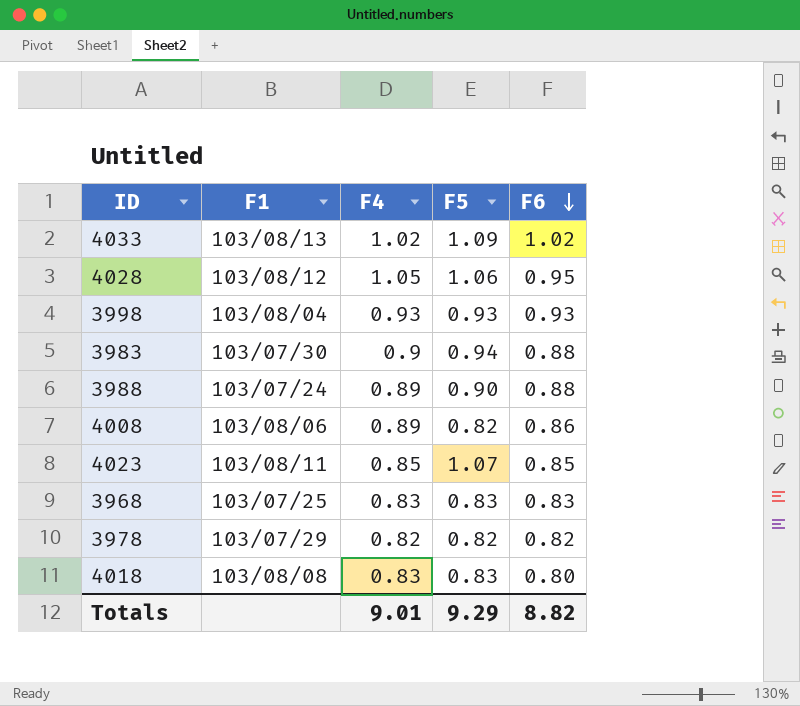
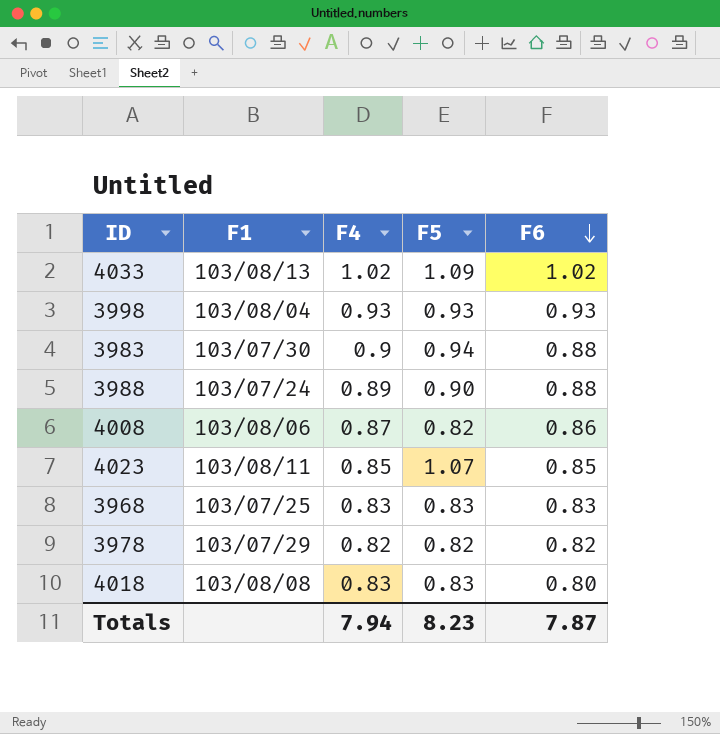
row 4028: 103/08/12 | 1.05 | 1.06 | 0.95 -> none
4008 | F4: 0.89 -> 0.87
Totals | F4: 9.01 -> 7.94
Totals | F5: 9.29 -> 8.23
Totals | F6: 8.82 -> 7.87

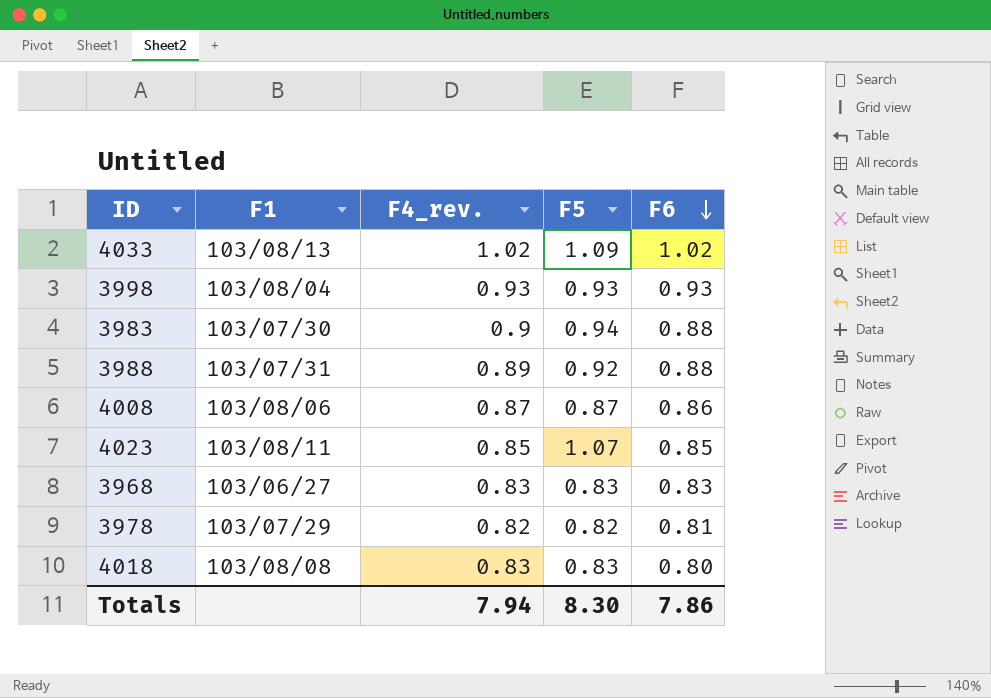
column name: F4 -> F4_rev.
3988 | F1: 103/07/24 -> 103/07/31
3988 | F5: 0.90 -> 0.92
4008 | F5: 0.82 -> 0.87
3968 | F1: 103/07/25 -> 103/06/27
3978 | F6: 0.82 -> 0.81
Totals | F5: 8.23 -> 8.30
Totals | F6: 7.87 -> 7.86

